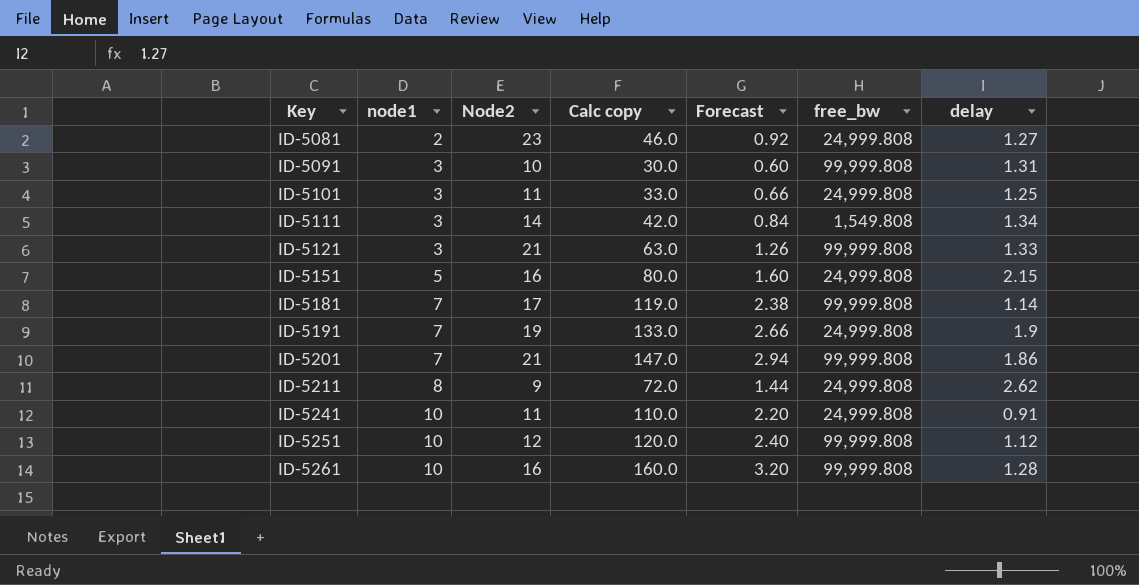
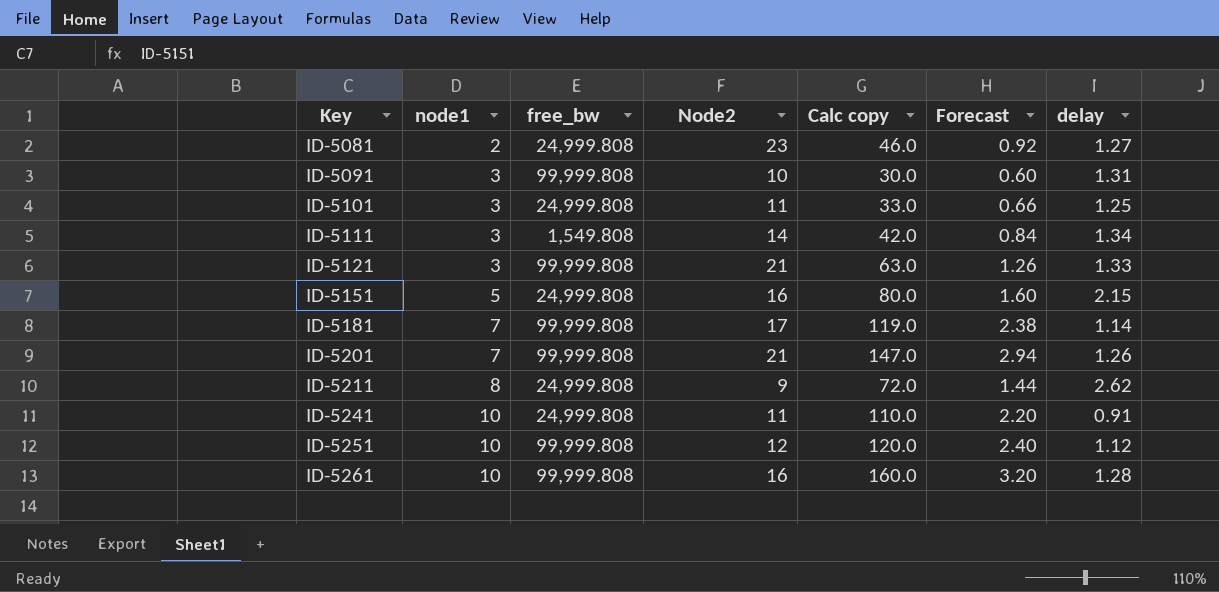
column free_bw | position: 6 -> 3
row ID-5191: 7 | 19 | 133.0 | 2.66 | 24,999.808 | 1.9 -> none
ID-5201 | delay: 1.86 -> 1.26

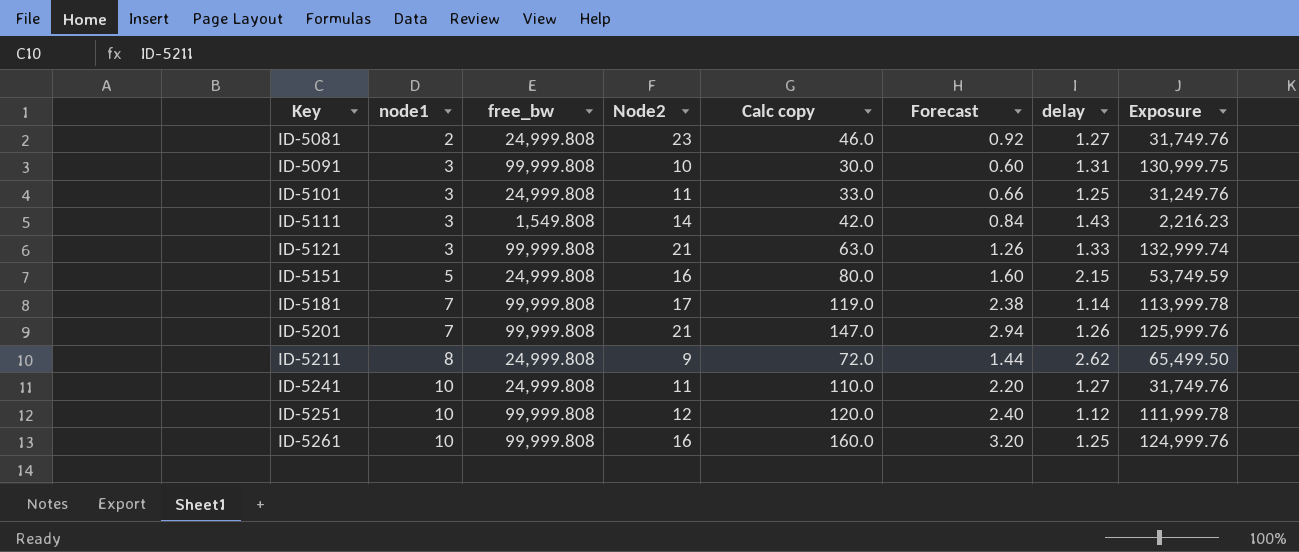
column Exposure | formula: none -> [free_bw] * [delay]
ID-5111 | delay: 1.34 -> 1.43
ID-5241 | delay: 0.91 -> 1.27
ID-5261 | delay: 1.28 -> 1.25

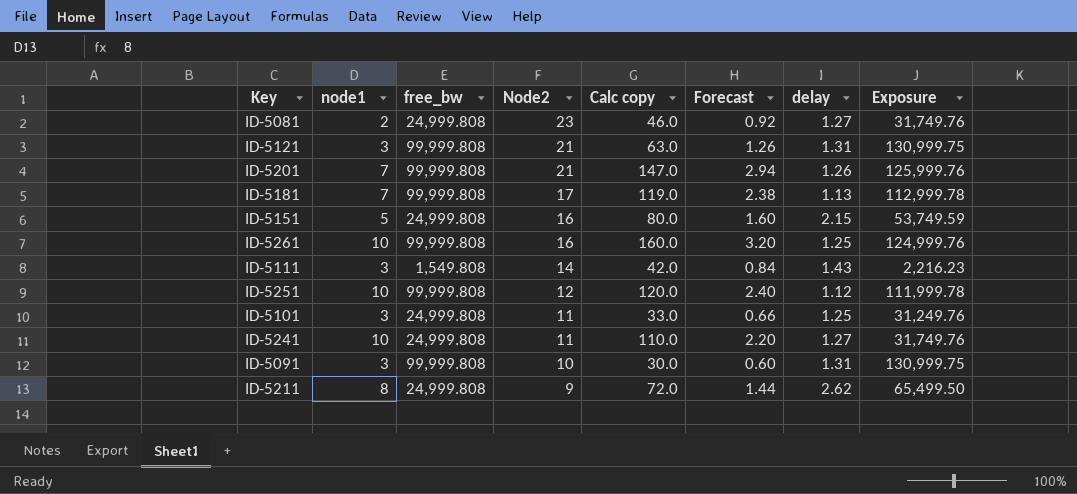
row order: Key ascending -> Node2 descending
ID-5121 | delay: 1.33 -> 1.31
ID-5121 | Exposure: 132,999.74 -> 130,999.75
ID-5181 | delay: 1.14 -> 1.13
ID-5181 | Exposure: 113,999.78 -> 112,999.78

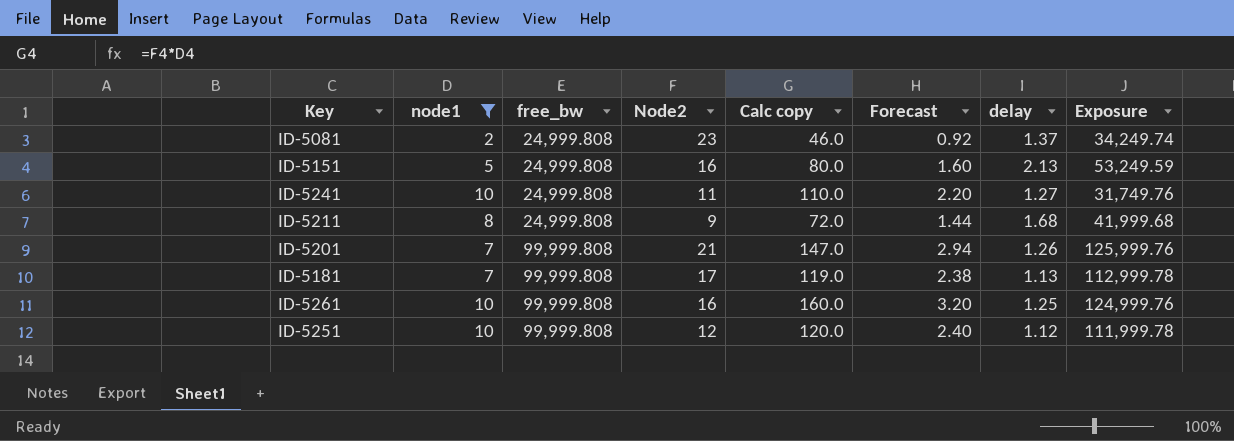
filter: none -> node1 != 3
row order: Node2 descending -> free_bw ascending
ID-5081 | delay: 1.27 -> 1.37
ID-5081 | Exposure: 31,749.76 -> 34,249.74
ID-5151 | delay: 2.15 -> 2.13
ID-5151 | Exposure: 53,749.59 -> 53,249.59
ID-5211 | delay: 2.62 -> 1.68
ID-5211 | Exposure: 65,499.50 -> 41,999.68

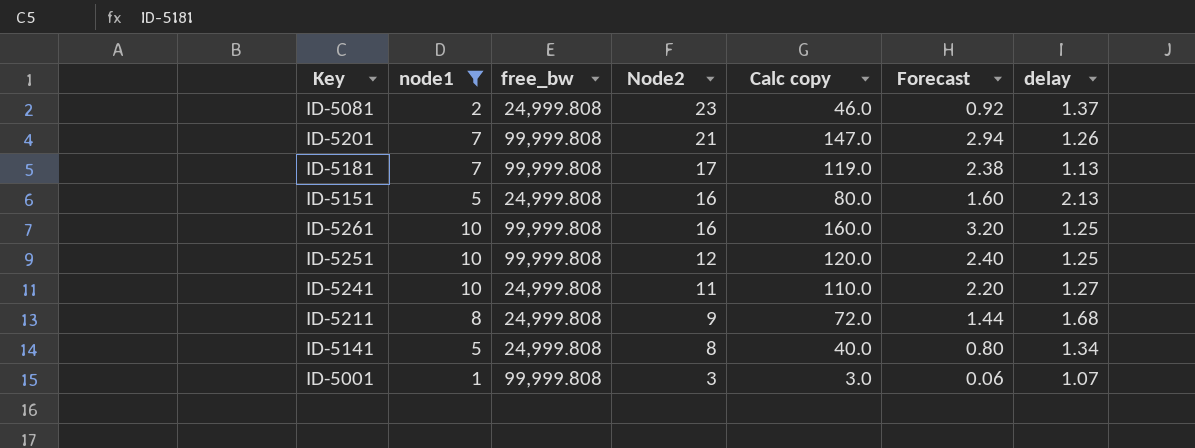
row order: free_bw ascending -> Node2 descending
column Exposure | formula: [free_bw] * [delay] -> none
ID-5251 | delay: 1.12 -> 1.25
row ID-5141: none -> 5 | 24,999.808 | 8 | 40.0 | 0.80 | 1.34
row ID-5001: none -> 1 | 99,999.808 | 3 | 3.0 | 0.06 | 1.07

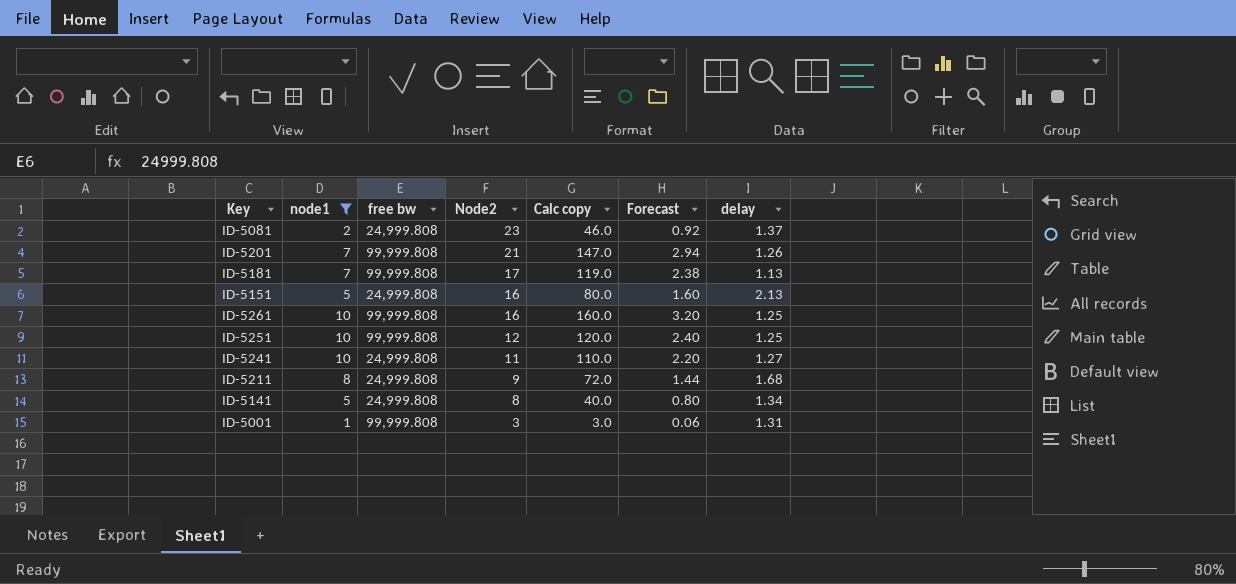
column name: free_bw -> free bw
ID-5001 | delay: 1.07 -> 1.31

